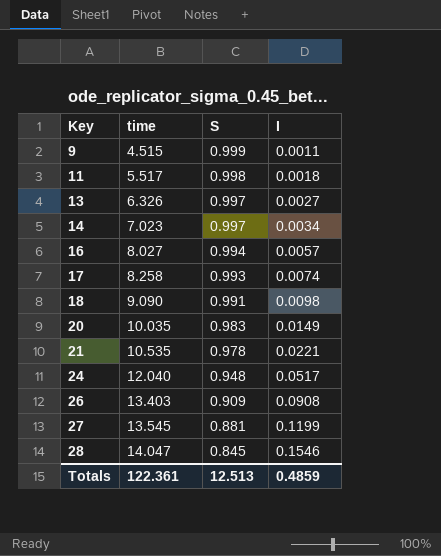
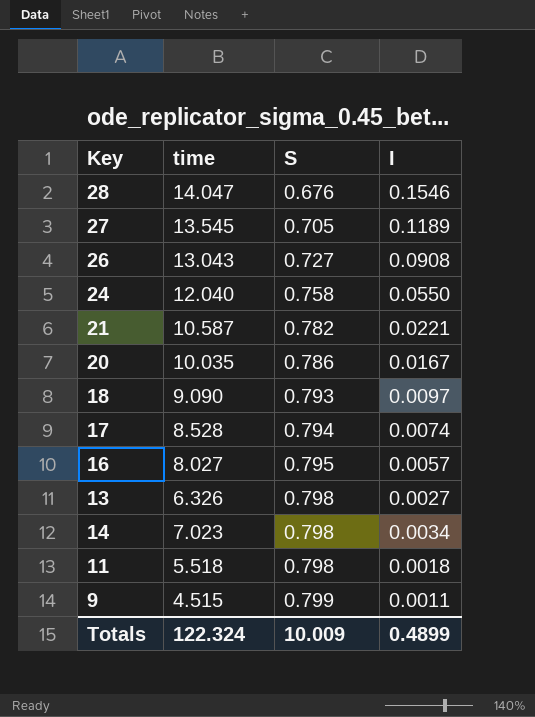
row order: Key ascending -> S ascending
28 | S: 0.845 -> 0.676
27 | S: 0.881 -> 0.705
27 | I: 0.1199 -> 0.1189
26 | time: 13.403 -> 13.043
26 | S: 0.909 -> 0.727
24 | S: 0.948 -> 0.758
24 | I: 0.0517 -> 0.0550
21 | time: 10.535 -> 10.587
21 | S: 0.978 -> 0.782
20 | S: 0.983 -> 0.786
20 | I: 0.0149 -> 0.0167
18 | S: 0.991 -> 0.793
18 | I: 0.0098 -> 0.0097
17 | time: 8.258 -> 8.528
17 | S: 0.993 -> 0.794
16 | S: 0.994 -> 0.795
13 | S: 0.997 -> 0.798
14 | S: 0.997 -> 0.798
11 | time: 5.517 -> 5.518
11 | S: 0.998 -> 0.798
9 | S: 0.999 -> 0.799
Totals | time: 122.361 -> 122.324
Totals | S: 12.513 -> 10.009
Totals | I: 0.4859 -> 0.4899

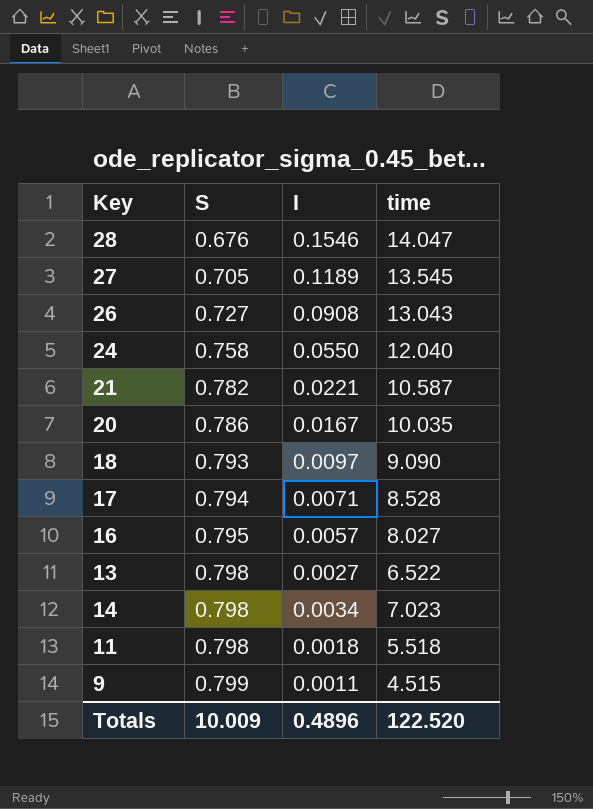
column time | position: 2 -> 4
17 | I: 0.0074 -> 0.0071
13 | time: 6.326 -> 6.522
Totals | I: 0.4899 -> 0.4896
Totals | time: 122.324 -> 122.520

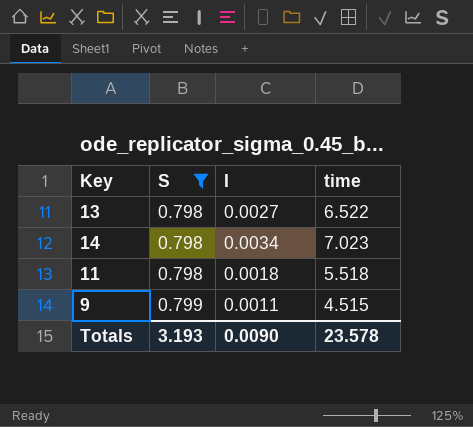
filter: none -> S >= 0.798
Totals | S: 10.009 -> 3.193
Totals | I: 0.4896 -> 0.0090
Totals | time: 122.520 -> 23.578

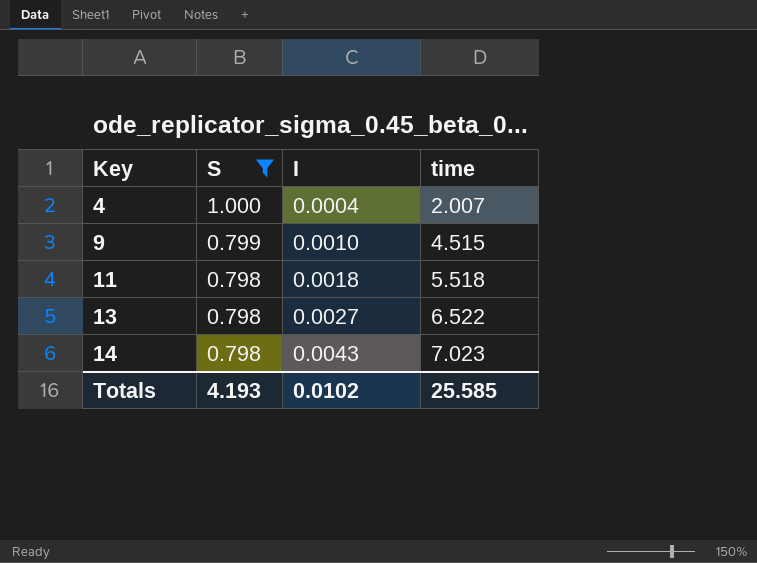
row order: S ascending -> Key ascending
row 4: none -> 1.000 | 0.0004 | 2.007
9 | I: 0.0011 -> 0.0010
14 | I: 0.0034 -> 0.0043
Totals | S: 3.193 -> 4.193
Totals | I: 0.0090 -> 0.0102
Totals | time: 23.578 -> 25.585

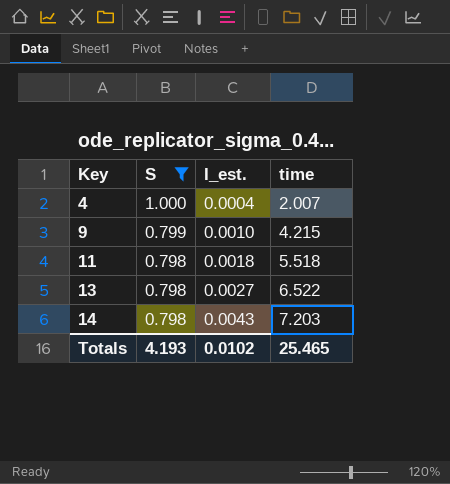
column name: I -> I_est.
9 | time: 4.515 -> 4.215
14 | time: 7.023 -> 7.203
Totals | time: 25.585 -> 25.465

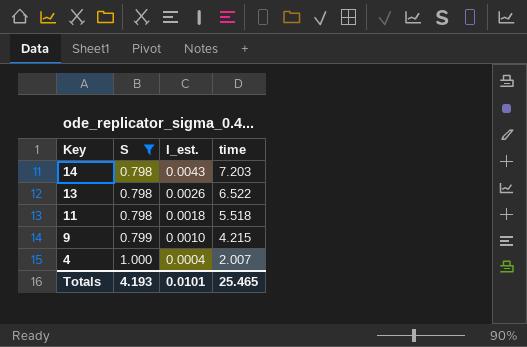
row order: Key ascending -> Key descending
13 | I_est.: 0.0027 -> 0.0026
Totals | I_est.: 0.0102 -> 0.0101

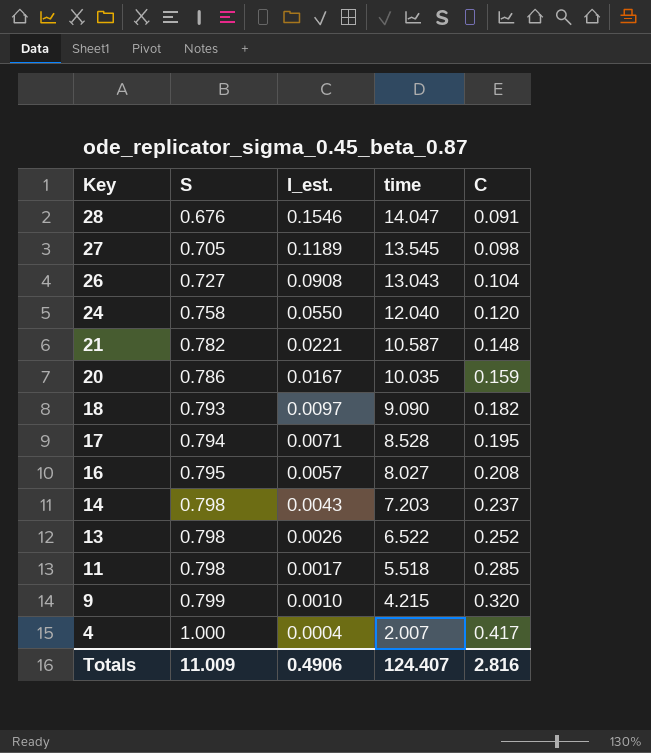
filter: S >= 0.798 -> none
column C | position: none -> 5
11 | I_est.: 0.0018 -> 0.0017
Totals | S: 4.193 -> 11.009
Totals | I_est.: 0.0101 -> 0.4906
Totals | time: 25.465 -> 124.407

